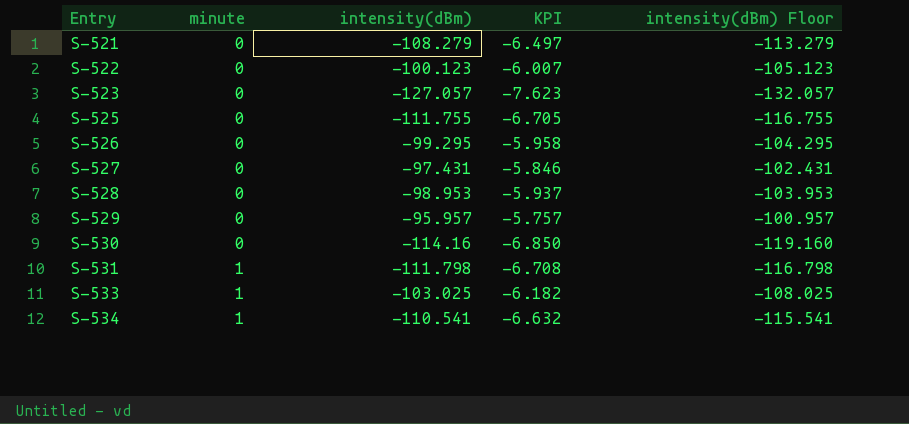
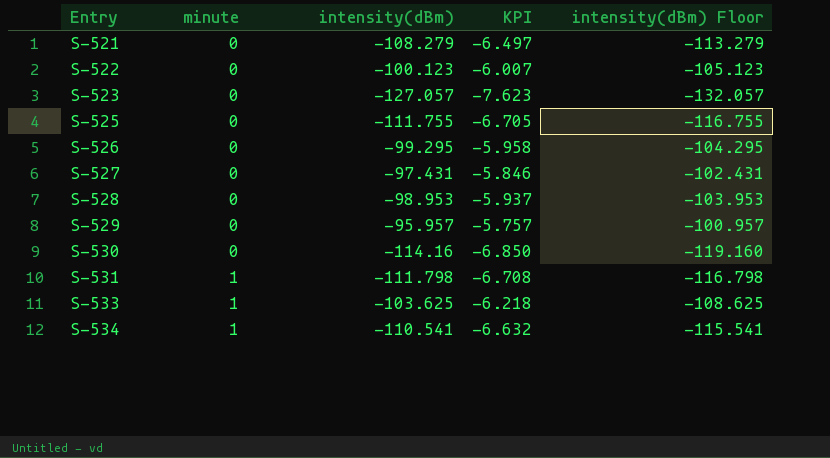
S-533 | intensity(dBm): -103.025 -> -103.625
S-533 | KPI: -6.182 -> -6.218
S-533 | intensity(dBm) Floor: -108.025 -> -108.625

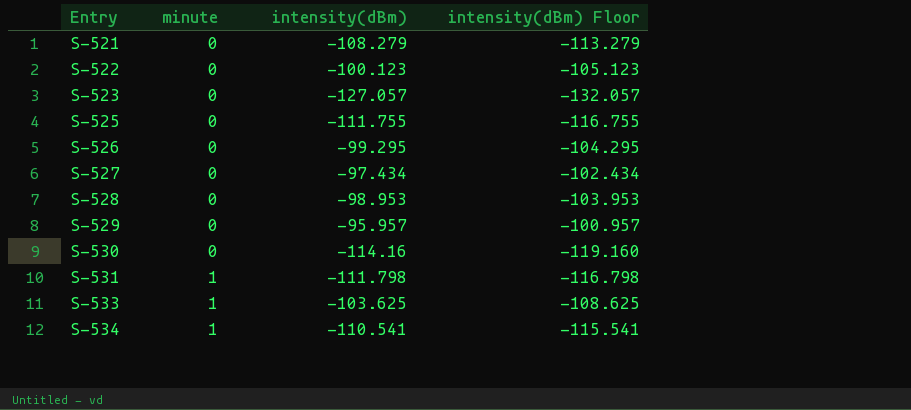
column KPI | formula: [intensity(dBm)] * 0.06 -> none
S-527 | intensity(dBm): -97.431 -> -97.434
S-527 | intensity(dBm) Floor: -102.431 -> -102.434

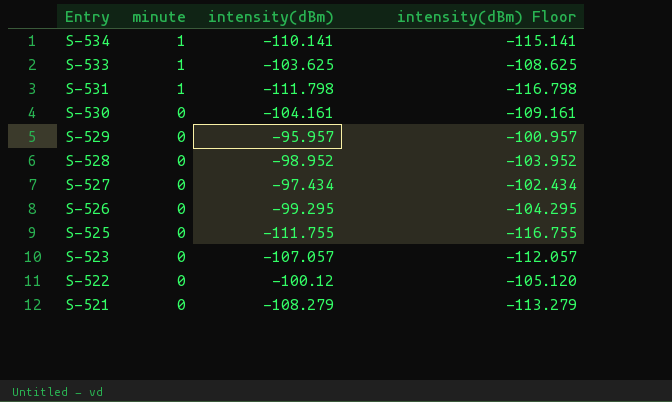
row order: Entry ascending -> Entry descending
S-534 | intensity(dBm): -110.541 -> -110.141
S-534 | intensity(dBm) Floor: -115.541 -> -115.141
S-530 | intensity(dBm): -114.16 -> -104.161
S-530 | intensity(dBm) Floor: -119.160 -> -109.161
S-528 | intensity(dBm): -98.953 -> -98.952
S-528 | intensity(dBm) Floor: -103.953 -> -103.952
S-523 | intensity(dBm): -127.057 -> -107.057
S-523 | intensity(dBm) Floor: -132.057 -> -112.057
S-522 | intensity(dBm): -100.123 -> -100.12
S-522 | intensity(dBm) Floor: -105.123 -> -105.120

